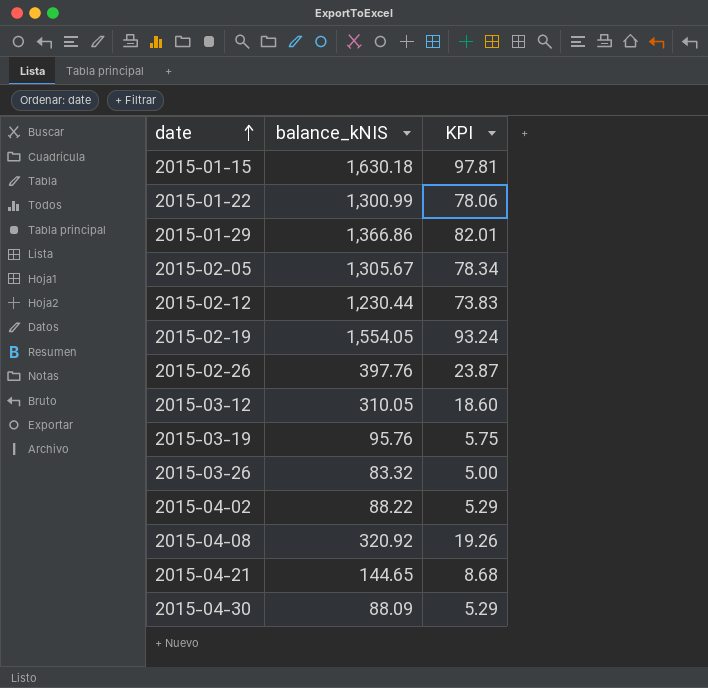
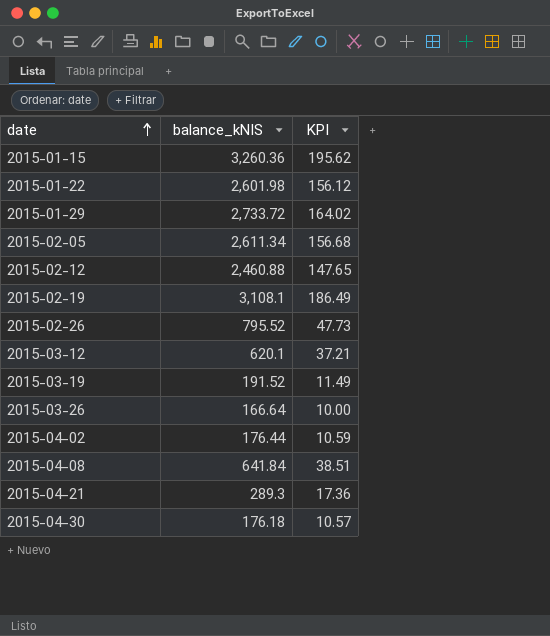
2015-01-15 | balance_kNIS: 1,630.18 -> 3,260.36
2015-01-15 | KPI: 97.81 -> 195.62
2015-01-22 | balance_kNIS: 1,300.99 -> 2,601.98
2015-01-22 | KPI: 78.06 -> 156.12
2015-01-29 | balance_kNIS: 1,366.86 -> 2,733.72
2015-01-29 | KPI: 82.01 -> 164.02
2015-02-05 | balance_kNIS: 1,305.67 -> 2,611.34
2015-02-05 | KPI: 78.34 -> 156.68
2015-02-12 | balance_kNIS: 1,230.44 -> 2,460.88
2015-02-12 | KPI: 73.83 -> 147.65
2015-02-19 | balance_kNIS: 1,554.05 -> 3,108.1
2015-02-19 | KPI: 93.24 -> 186.49
2015-02-26 | balance_kNIS: 397.76 -> 795.52
2015-02-26 | KPI: 23.87 -> 47.73
2015-03-12 | balance_kNIS: 310.05 -> 620.1
2015-03-12 | KPI: 18.60 -> 37.21
2015-03-19 | balance_kNIS: 95.76 -> 191.52
2015-03-19 | KPI: 5.75 -> 11.49
2015-03-26 | balance_kNIS: 83.32 -> 166.64
2015-03-26 | KPI: 5.00 -> 10.00
2015-04-02 | balance_kNIS: 88.22 -> 176.44
2015-04-02 | KPI: 5.29 -> 10.59
2015-04-08 | balance_kNIS: 320.92 -> 641.84
2015-04-08 | KPI: 19.26 -> 38.51
2015-04-21 | balance_kNIS: 144.65 -> 289.3
2015-04-21 | KPI: 8.68 -> 17.36
2015-04-30 | balance_kNIS: 88.09 -> 176.18
2015-04-30 | KPI: 5.29 -> 10.57

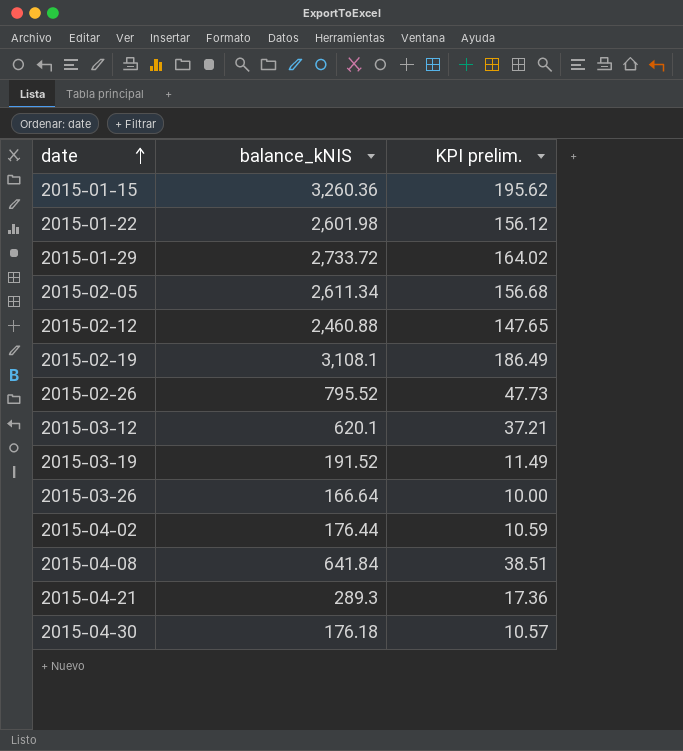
column name: KPI -> KPI prelim.

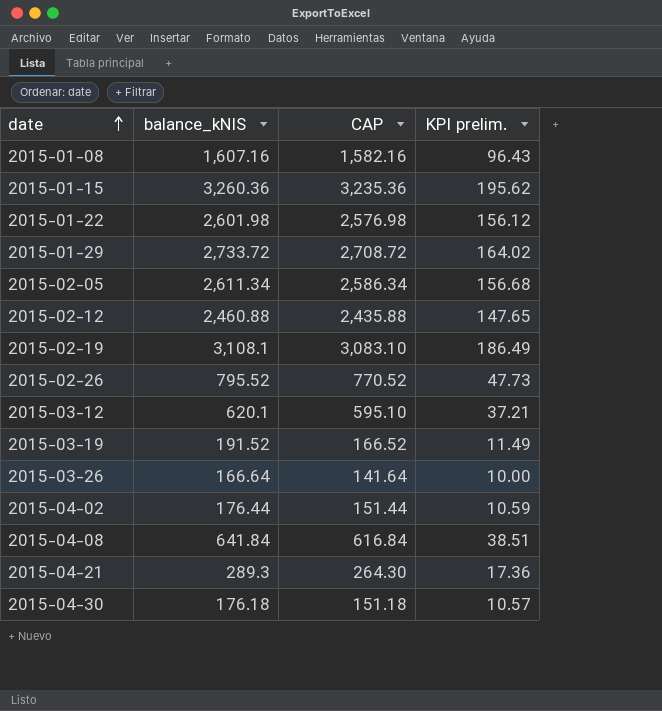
column CAP | formula: none -> [balance_kNIS] - 25
row 2015-01-08: none -> 1,607.16 | 1,582.16 | 96.43

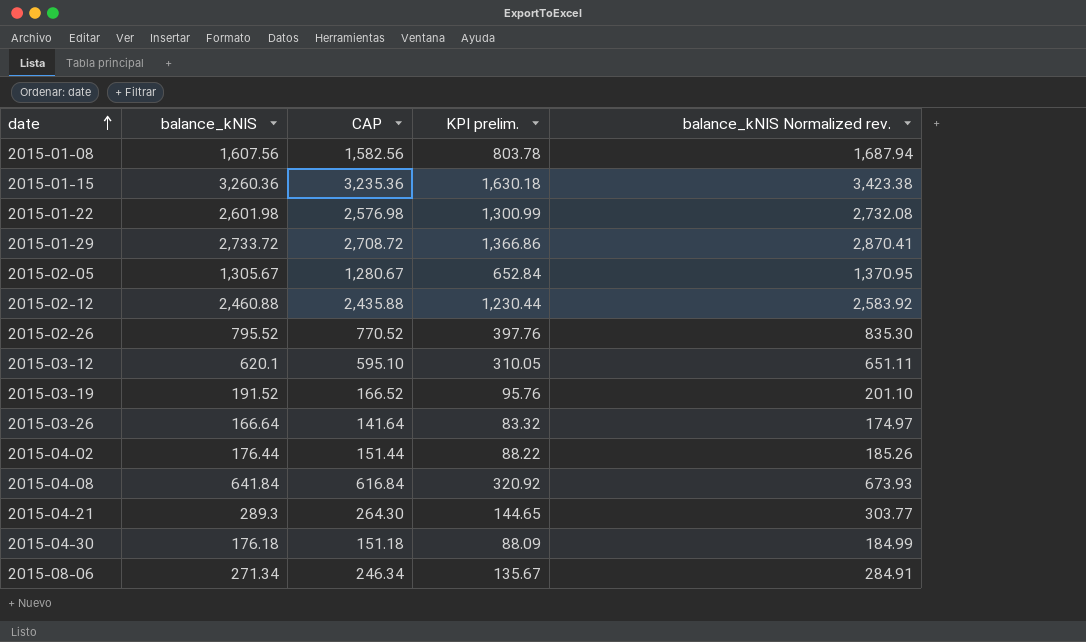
column KPI prelim. | formula: [balance_kNIS] * 0.06 -> [balance_kNIS] * 0.5
column balance_kNIS Normalized rev. | formula: none -> [balance_kNIS] * 1.05
row 2015-02-19: 3,108.1 | 3,083.10 | 186.49 -> none
2015-01-08 | balance_kNIS: 1,607.16 -> 1,607.56
2015-01-08 | CAP: 1,582.16 -> 1,582.56
2015-02-05 | balance_kNIS: 2,611.34 -> 1,305.67
2015-02-05 | CAP: 2,586.34 -> 1,280.67
row 2015-08-06: none -> 271.34 | 246.34 | 135.67 | 284.91

